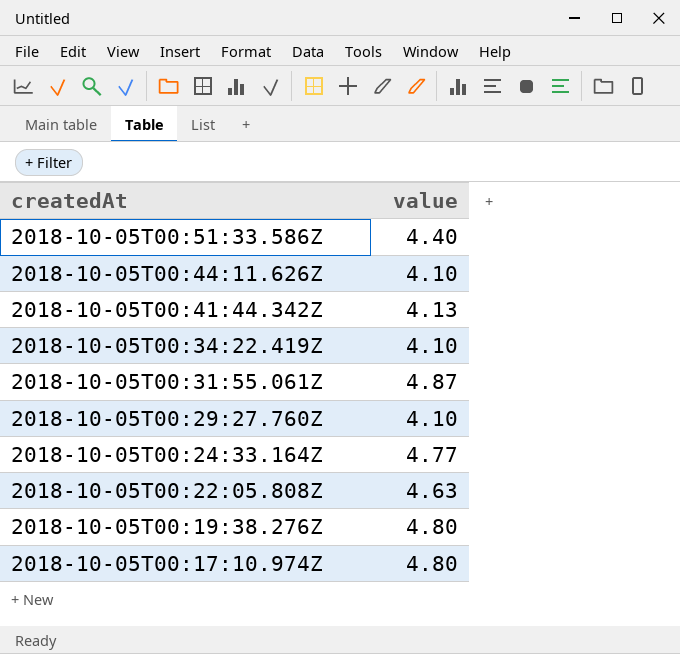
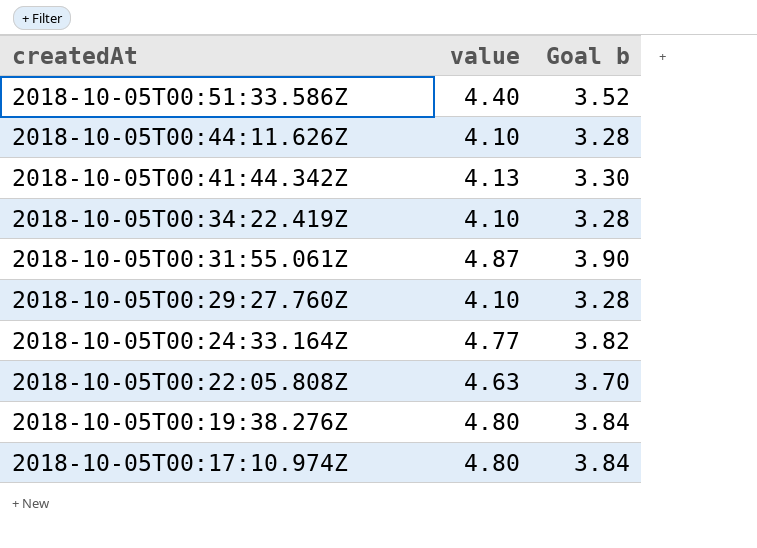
column Goal b | formula: none -> [value] * 0.8

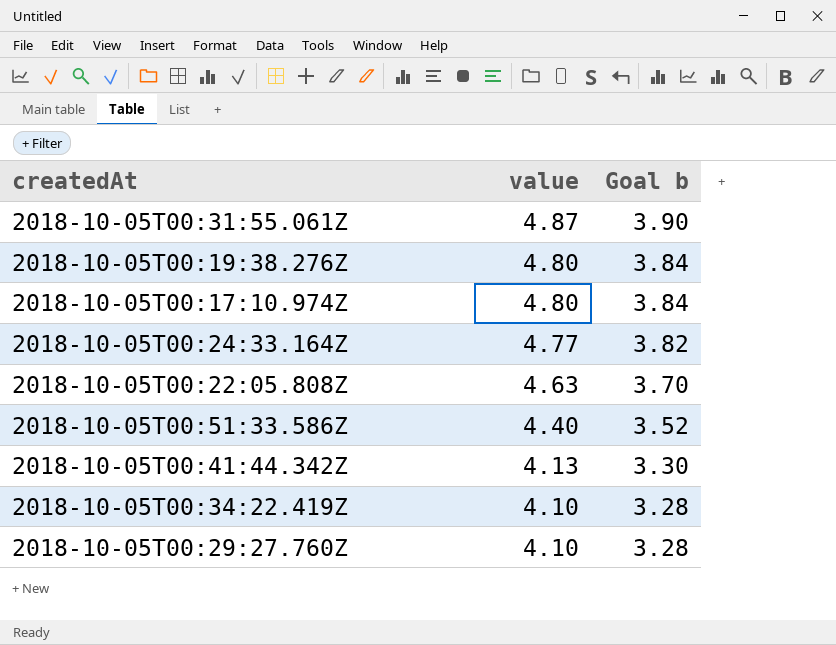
row order: createdAt descending -> value descending
row 2018-10-05T00:44:11.626Z: 4.10 | 3.28 -> none

